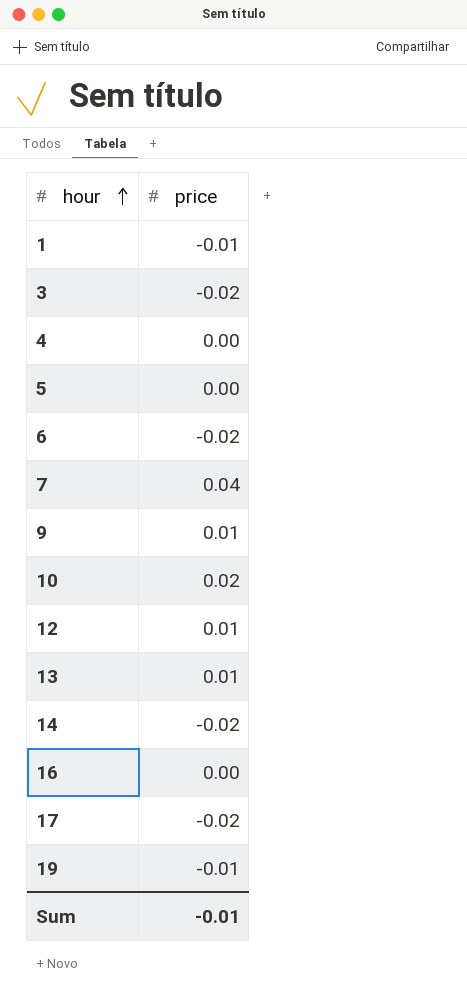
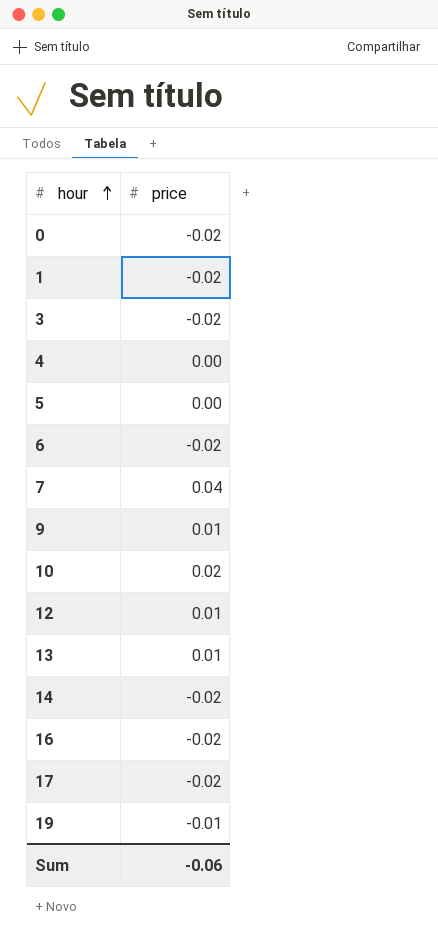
row 0: none -> -0.02
1 | price: -0.01 -> -0.02
16 | price: 0.00 -> -0.02
Sum | price: -0.01 -> -0.06

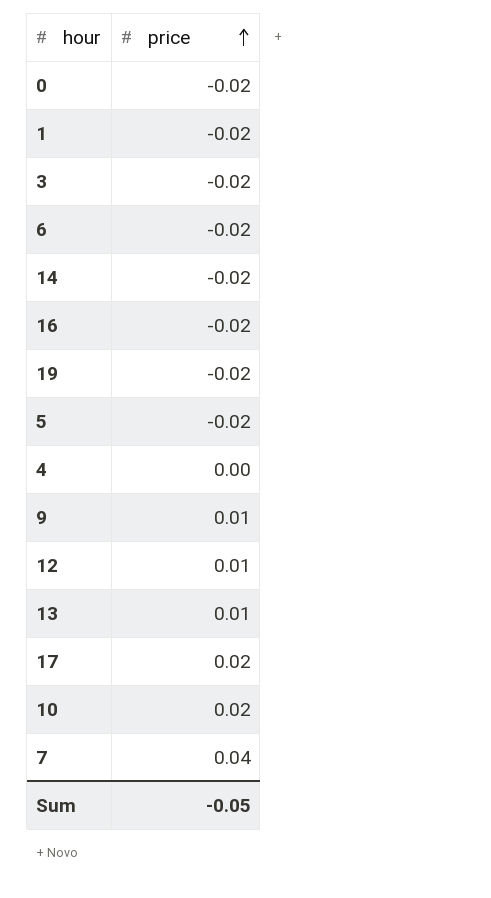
row order: hour ascending -> price ascending
19 | price: -0.01 -> -0.02
5 | price: 0.00 -> -0.02
17 | price: -0.02 -> 0.02
Sum | price: -0.06 -> -0.05

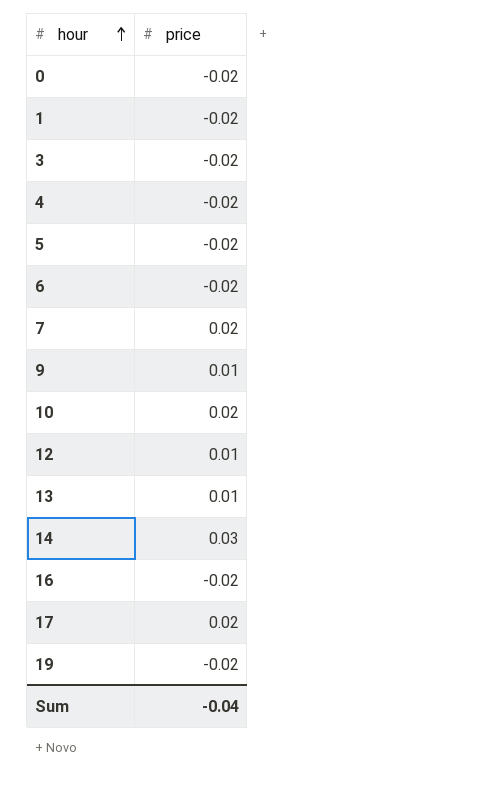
row order: price ascending -> hour ascending
4 | price: 0.00 -> -0.02
7 | price: 0.04 -> 0.02
14 | price: -0.02 -> 0.03
Sum | price: -0.05 -> -0.04

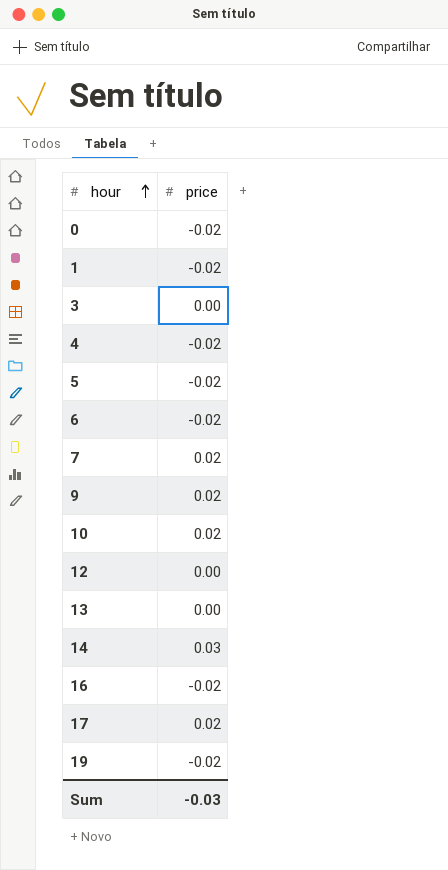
3 | price: -0.02 -> 0.00
9 | price: 0.01 -> 0.02
12 | price: 0.01 -> 0.00
13 | price: 0.01 -> 0.00
Sum | price: -0.04 -> -0.03

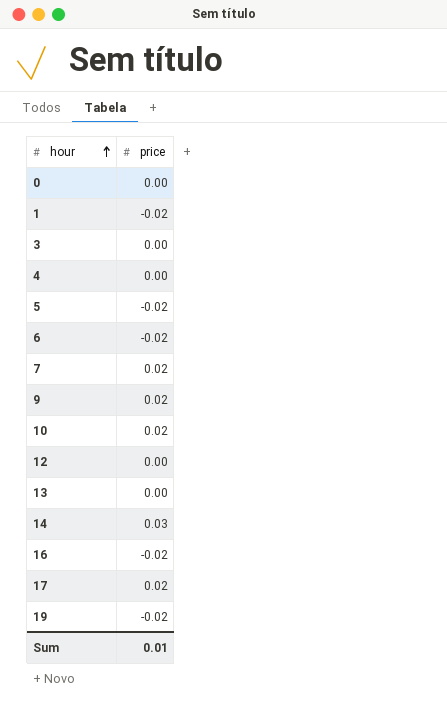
0 | price: -0.02 -> 0.00
4 | price: -0.02 -> 0.00
Sum | price: -0.03 -> 0.01

